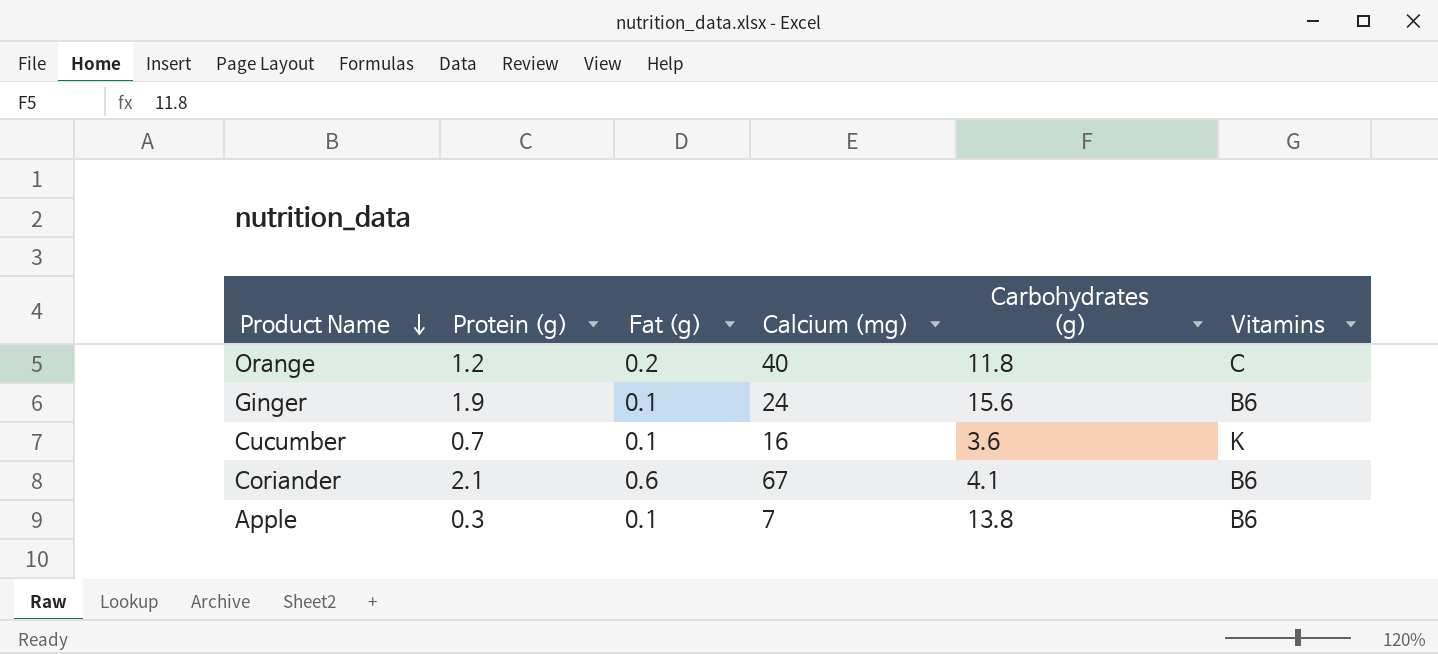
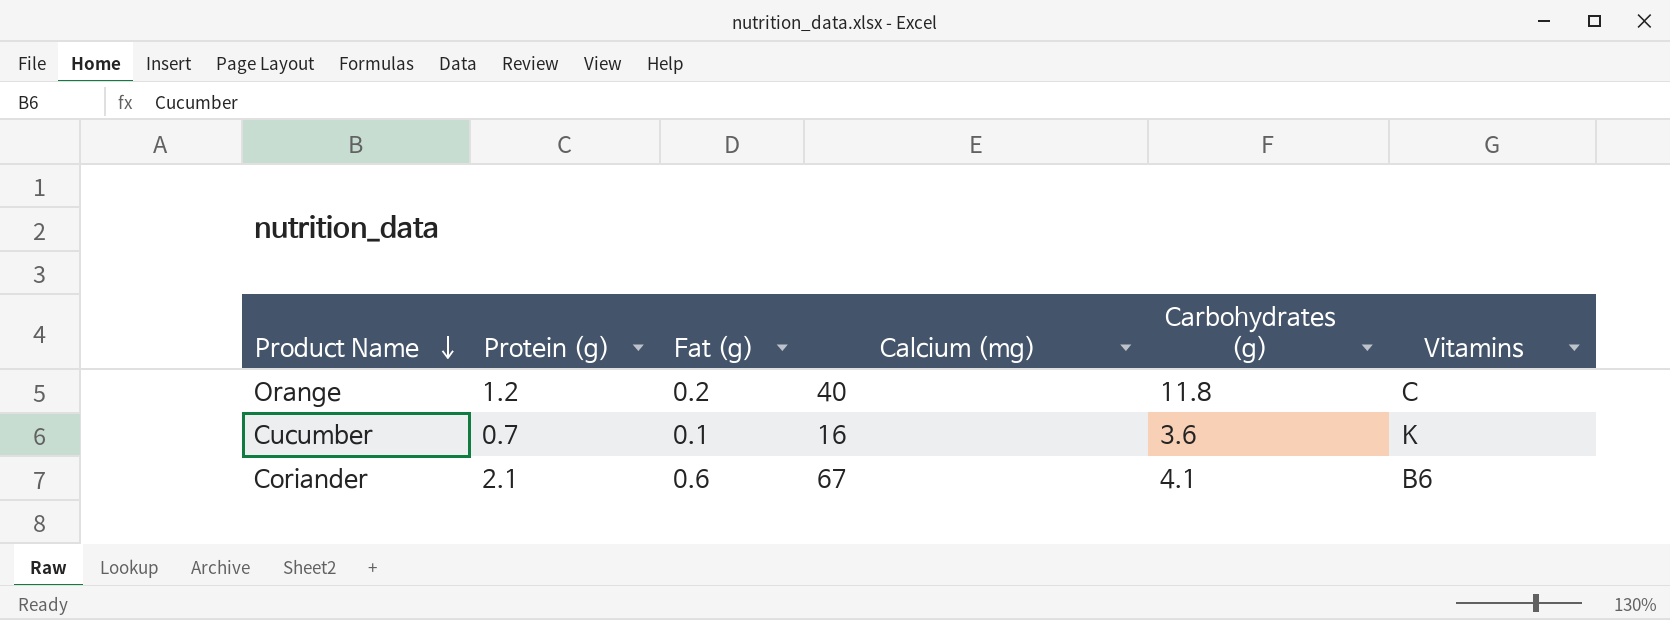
row Ginger: 1.9 | 0.1 | 24 | 15.6 | B6 -> none
row Apple: 0.3 | 0.1 | 7 | 13.8 | B6 -> none

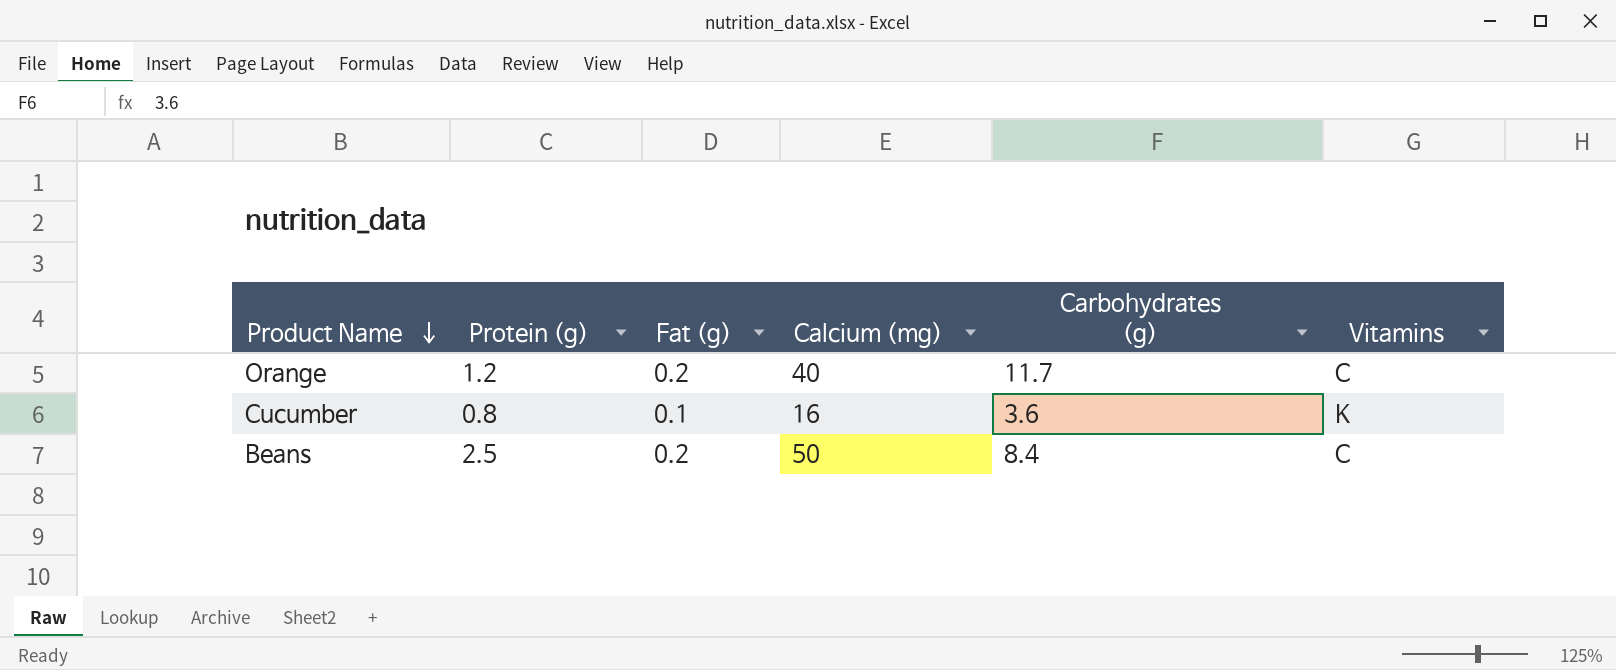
row Coriander: 2.1 | 0.6 | 67 | 4.1 | B6 -> none
Orange | Carbohydrates (g): 11.8 -> 11.7
Cucumber | Protein (g): 0.7 -> 0.8
row Beans: none -> 2.5 | 0.2 | 50 | 8.4 | C

